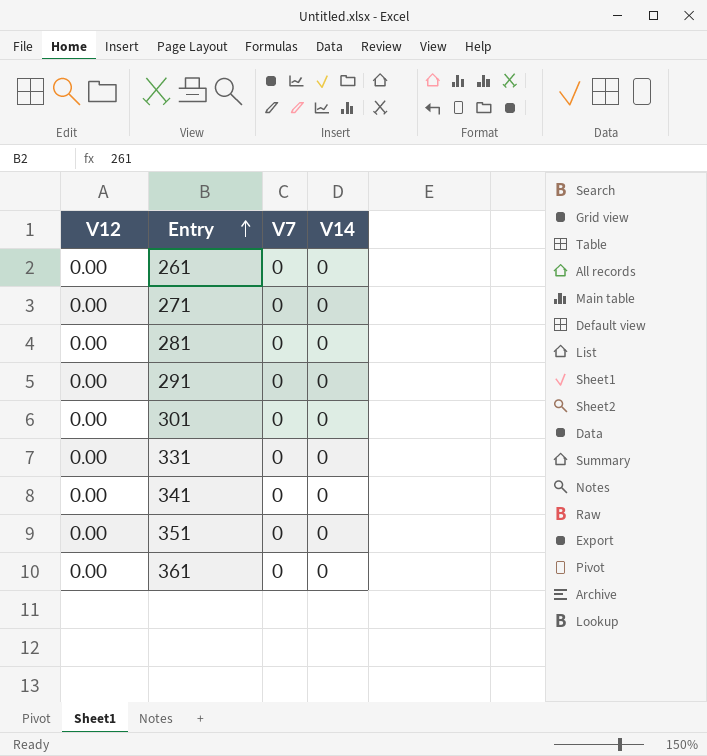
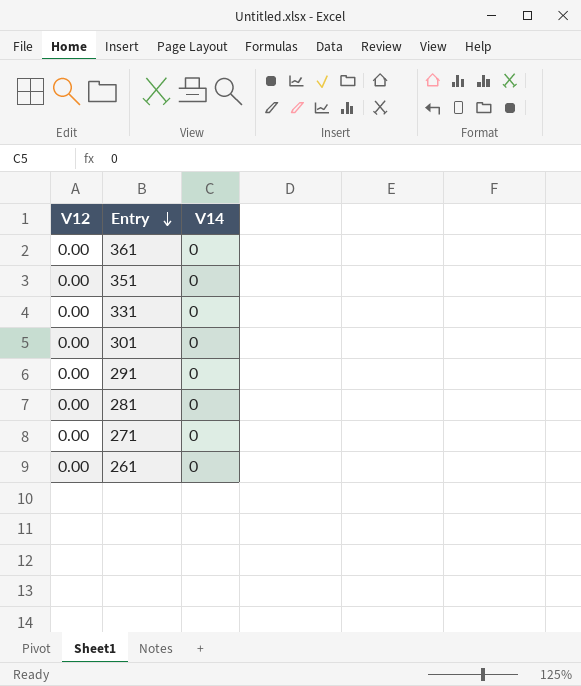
row order: Entry ascending -> Entry descending
column V7 | position: 3 -> none
row 341: 0.00 | 0 | 0 -> none

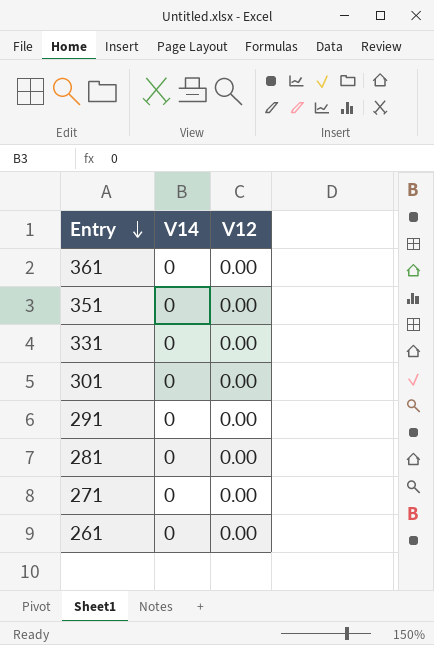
column V12 | position: 1 -> 3

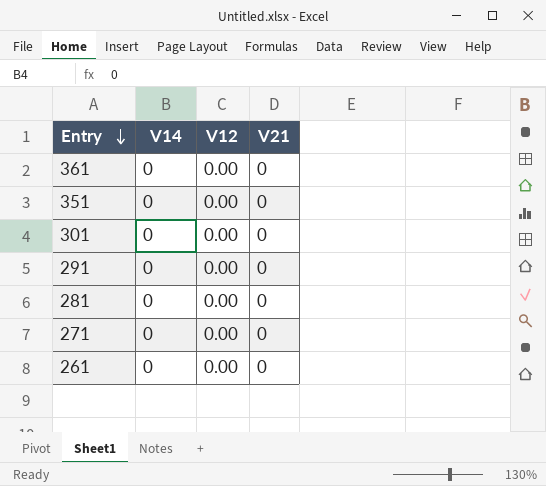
column V21 | position: none -> 4
row 331: 0 | 0.00 -> none

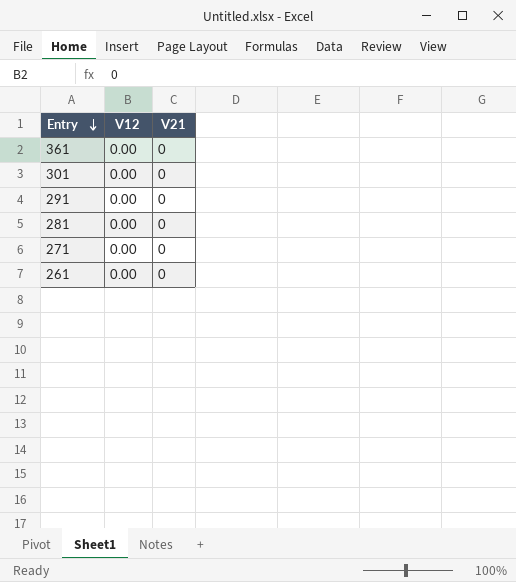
column V14 | position: 2 -> none
row 351: 0 | 0.00 | 0 -> none

